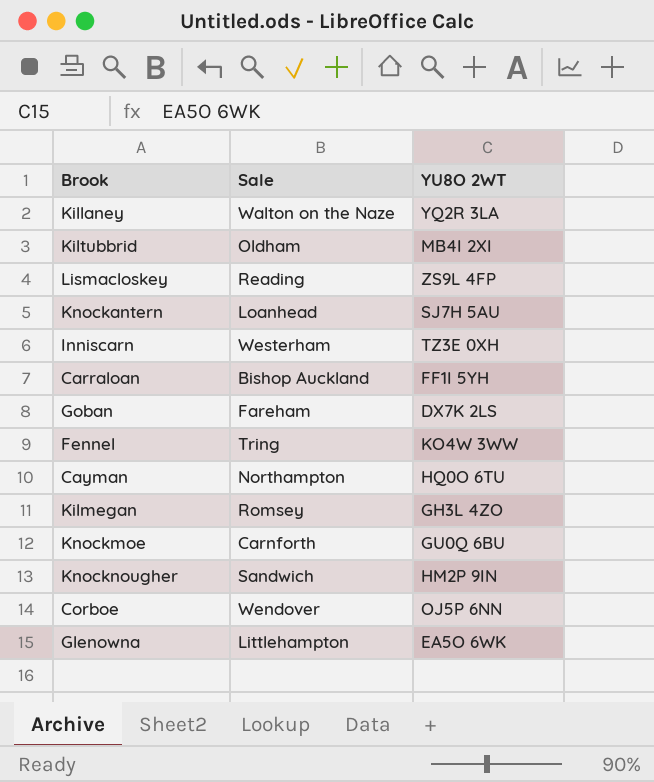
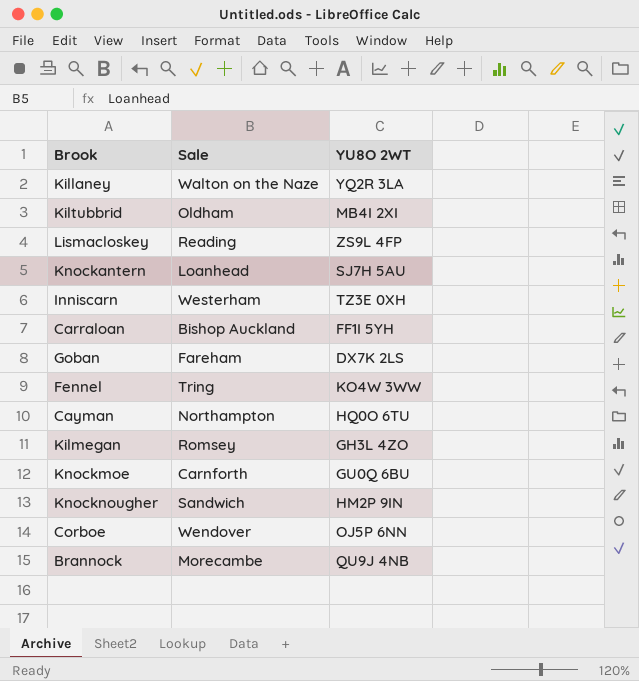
row Glenowna: Littlehampton | EA5O 6WK -> none
row Brannock: none -> Morecambe | QU9J 4NB

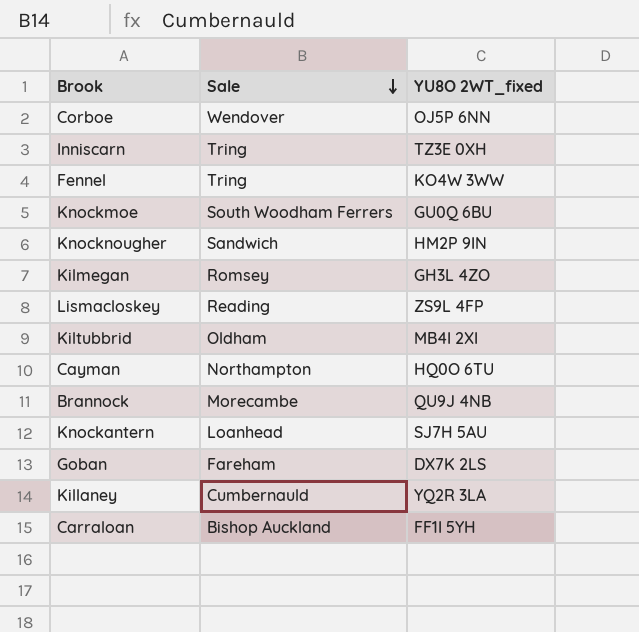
row order: none -> Sale descending
column name: YU8O 2WT -> YU8O 2WT_fixed
Inniscarn | Sale: Westerham -> Tring
Knockmoe | Sale: Carnforth -> South Woodham Ferrers
Killaney | Sale: Walton on the Naze -> Cumbernauld

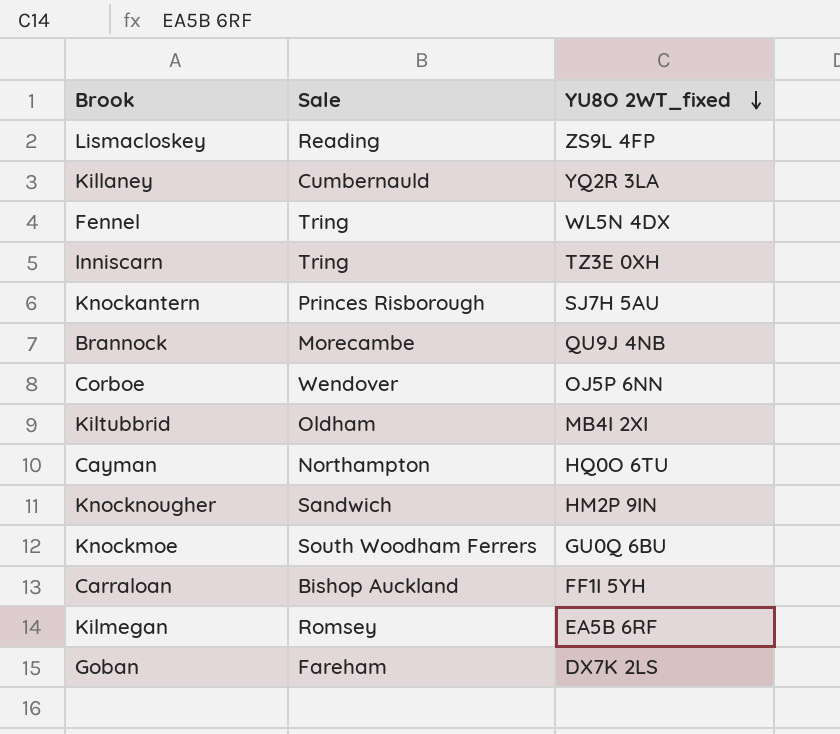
row order: Sale descending -> YU8O 2WT_fixed descending
Fennel | YU8O 2WT_fixed: KO4W 3WW -> WL5N 4DX
Knockantern | Sale: Loanhead -> Princes Risborough
Kilmegan | YU8O 2WT_fixed: GH3L 4ZO -> EA5B 6RF

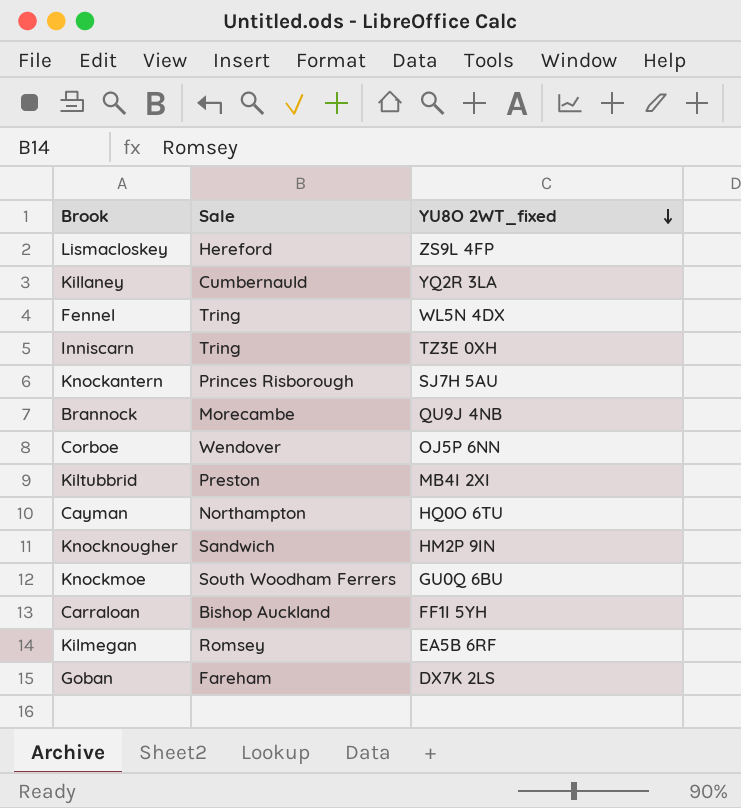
Lismacloskey | Sale: Reading -> Hereford
Kiltubbrid | Sale: Oldham -> Preston

